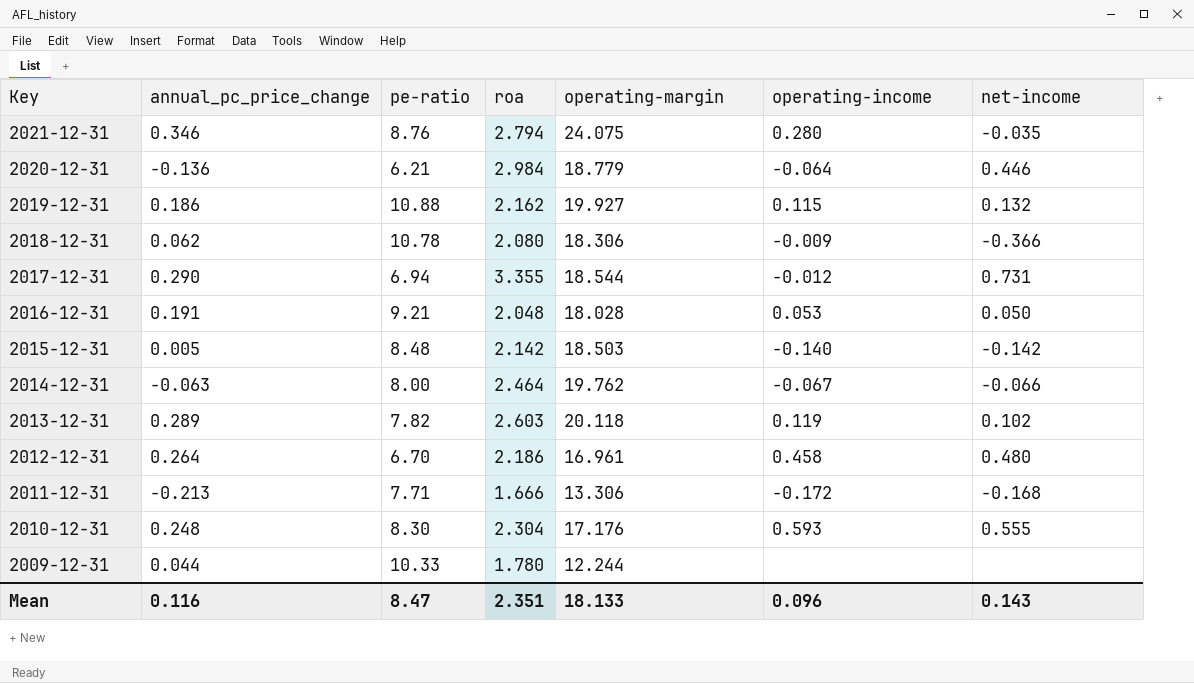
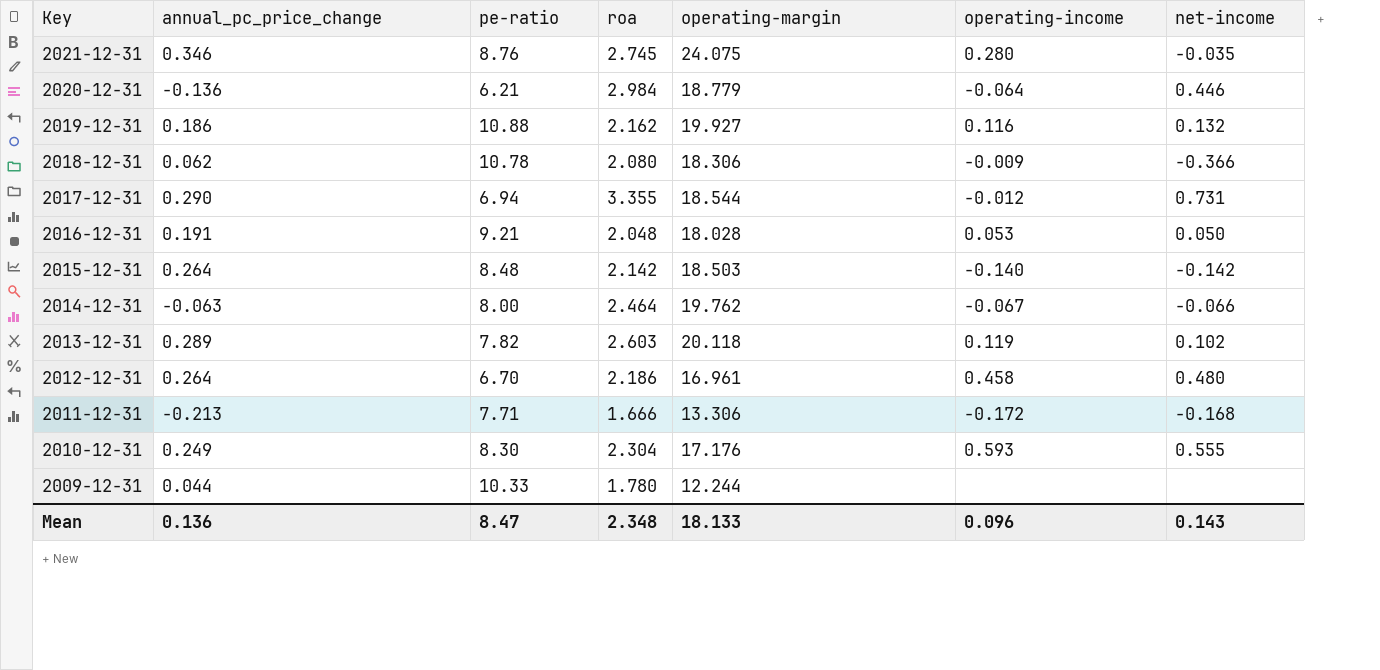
2021-12-31 | roa: 2.794 -> 2.745
2019-12-31 | operating-income: 0.115 -> 0.116
2015-12-31 | annual_pc_price_change: 0.005 -> 0.264
2010-12-31 | annual_pc_price_change: 0.248 -> 0.249
Mean | annual_pc_price_change: 0.116 -> 0.136
Mean | roa: 2.351 -> 2.348

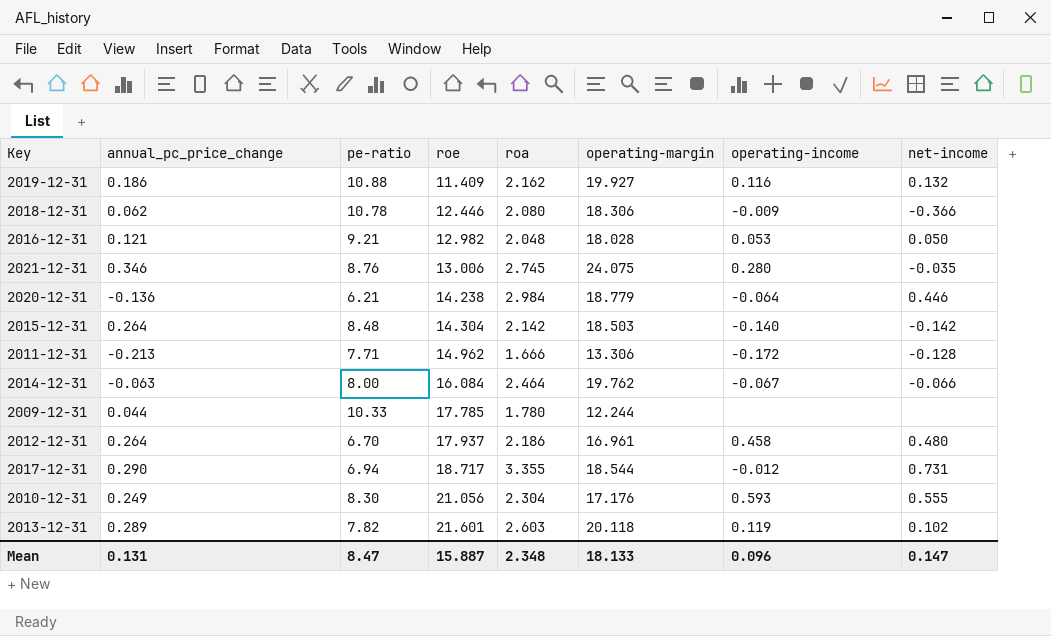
row order: Key descending -> roe ascending
column roe | position: none -> 4
2016-12-31 | annual_pc_price_change: 0.191 -> 0.121
2011-12-31 | net-income: -0.168 -> -0.128
Mean | annual_pc_price_change: 0.136 -> 0.131
Mean | net-income: 0.143 -> 0.147

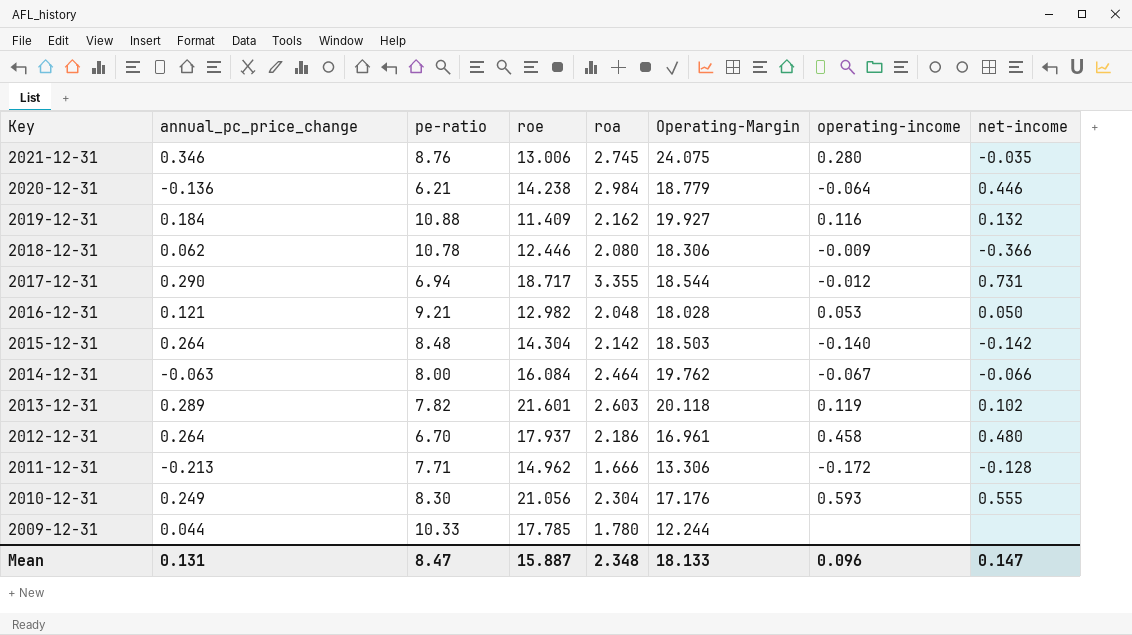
row order: roe ascending -> Key descending
column name: operating-margin -> Operating-Margin
2019-12-31 | annual_pc_price_change: 0.186 -> 0.184

